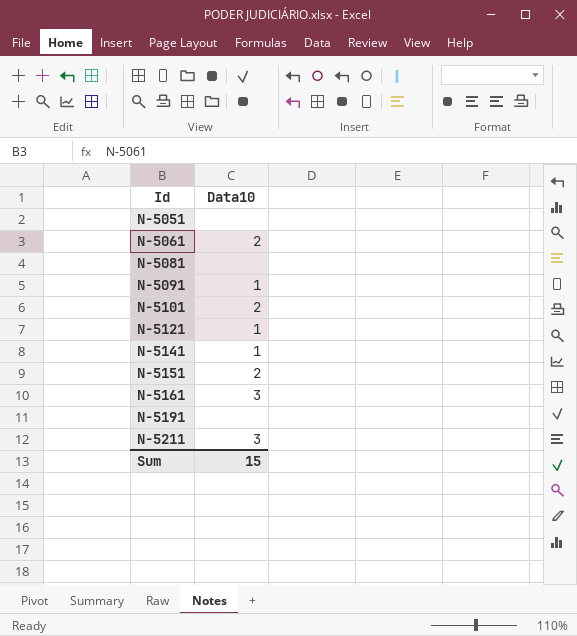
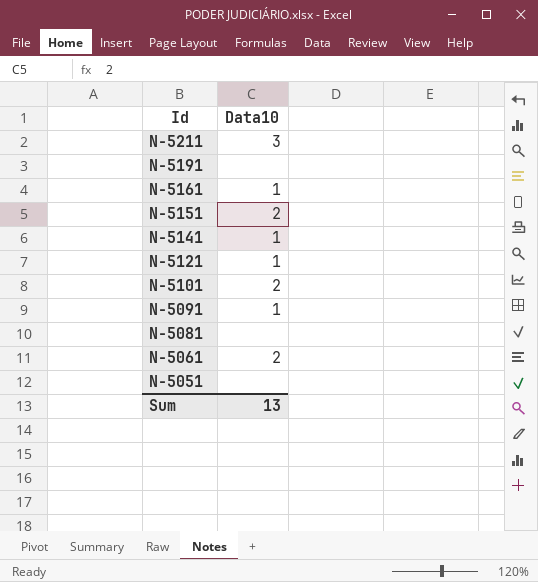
row order: Id ascending -> Id descending
N-5161 | Data10: 3 -> 1
Sum | Data10: 15 -> 13

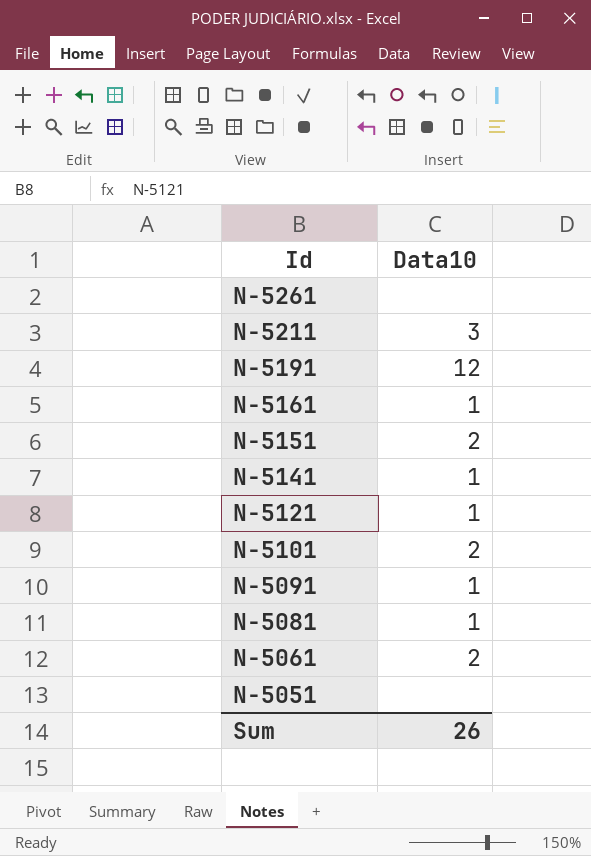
row N-5261: none -> none
N-5191 | Data10: none -> 12
N-5081 | Data10: none -> 1
Sum | Data10: 13 -> 26

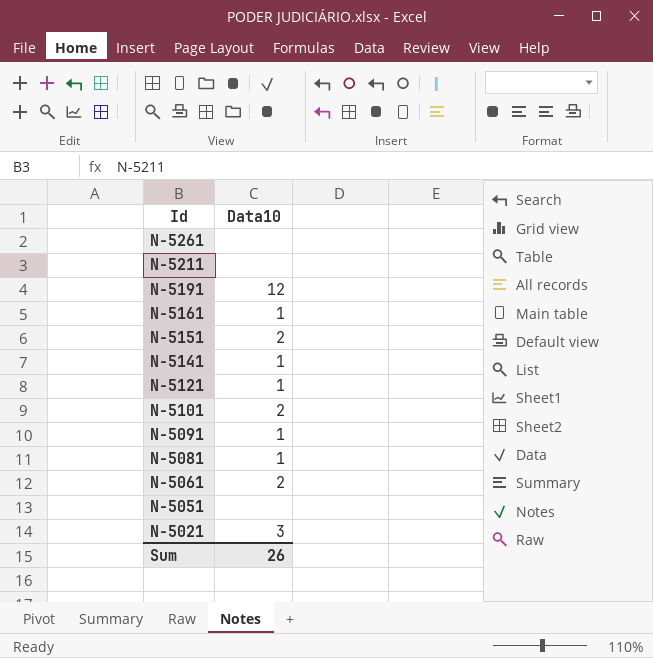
N-5211 | Data10: 3 -> none
row N-5021: none -> 3

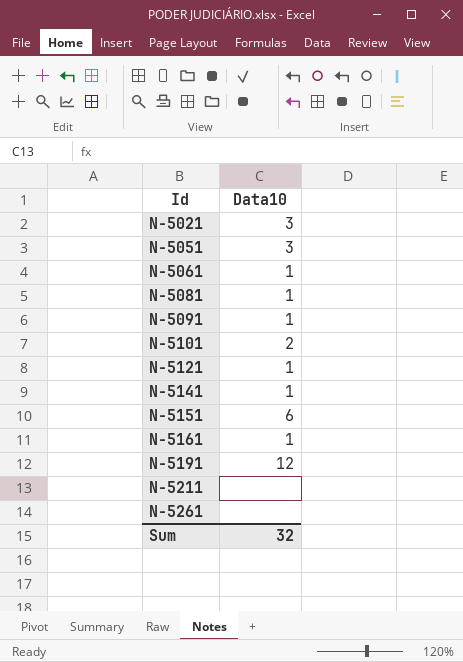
row order: Id descending -> Id ascending
N-5051 | Data10: none -> 3
N-5061 | Data10: 2 -> 1
N-5151 | Data10: 2 -> 6
Sum | Data10: 26 -> 32

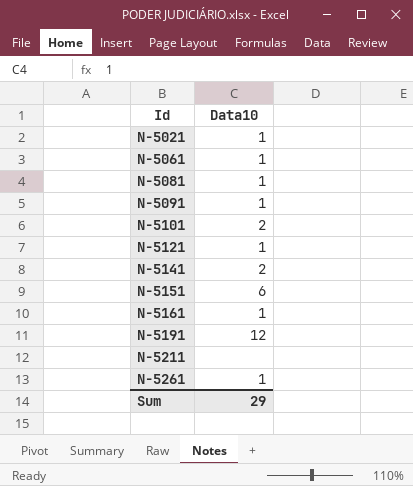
row N-5051: 3 -> none
N-5021 | Data10: 3 -> 1
N-5141 | Data10: 1 -> 2
N-5261 | Data10: none -> 1
Sum | Data10: 32 -> 29

